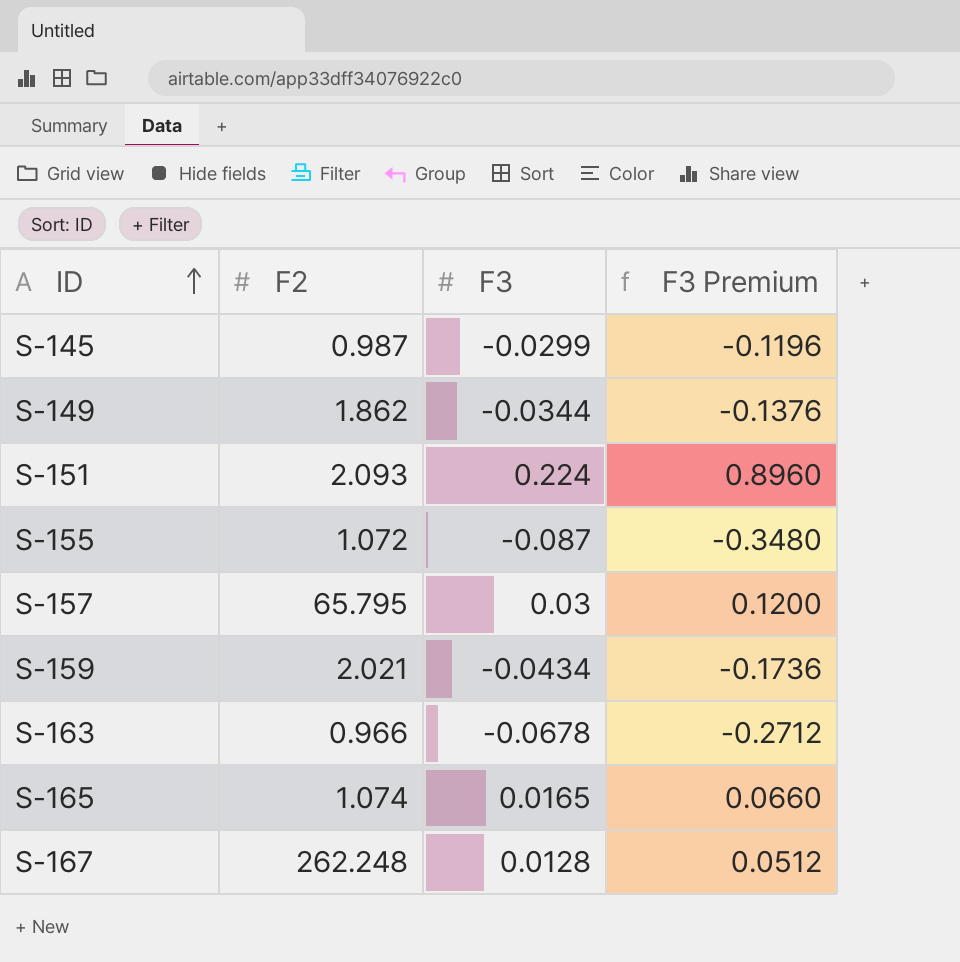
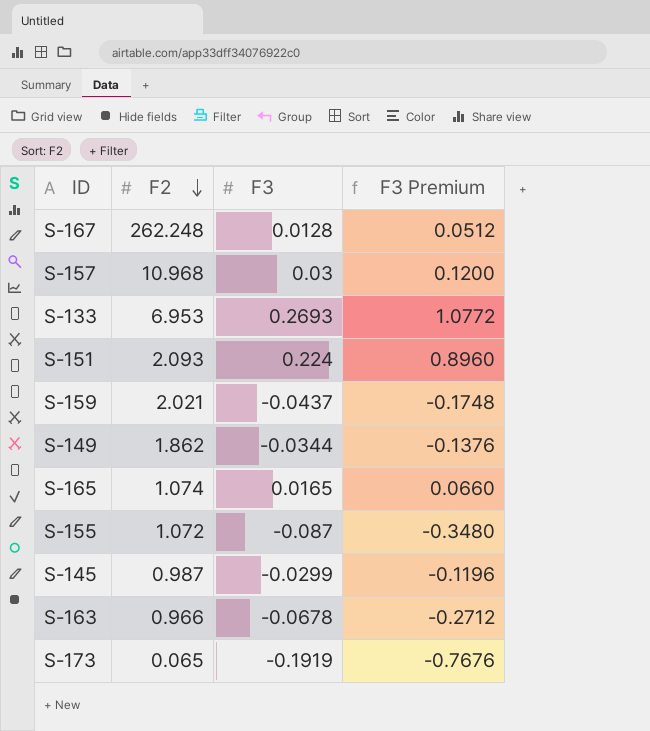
row order: ID ascending -> F2 descending
S-157 | F2: 65.795 -> 10.968
row S-133: none -> 6.953 | 0.2693 | 1.0772
S-159 | F3: -0.0434 -> -0.0437
S-159 | F3 Premium: -0.1736 -> -0.1748
row S-173: none -> 0.065 | -0.1919 | -0.7676

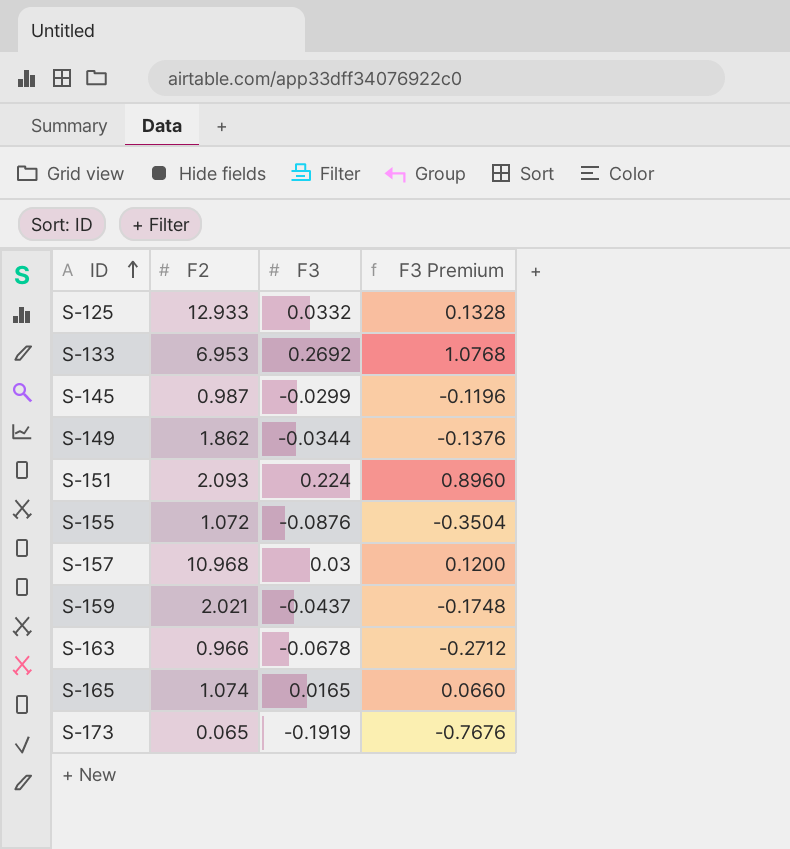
row order: F2 descending -> ID ascending
row S-167: 262.248 | 0.0128 | 0.0512 -> none
row S-125: none -> 12.933 | 0.0332 | 0.1328
S-133 | F3: 0.2693 -> 0.2692
S-133 | F3 Premium: 1.0772 -> 1.0768
S-155 | F3: -0.087 -> -0.0876
S-155 | F3 Premium: -0.3480 -> -0.3504

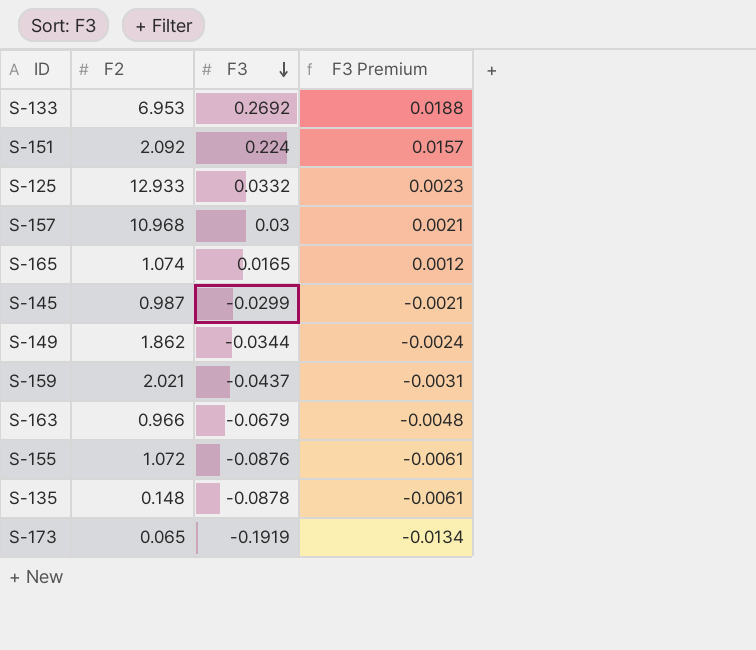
row order: ID ascending -> F3 descending
column F3 Premium | formula: [F3] * 4 -> [F3] * 0.07
S-151 | F2: 2.093 -> 2.092
S-163 | F3: -0.0678 -> -0.0679
row S-135: none -> 0.148 | -0.0878 | -0.0061

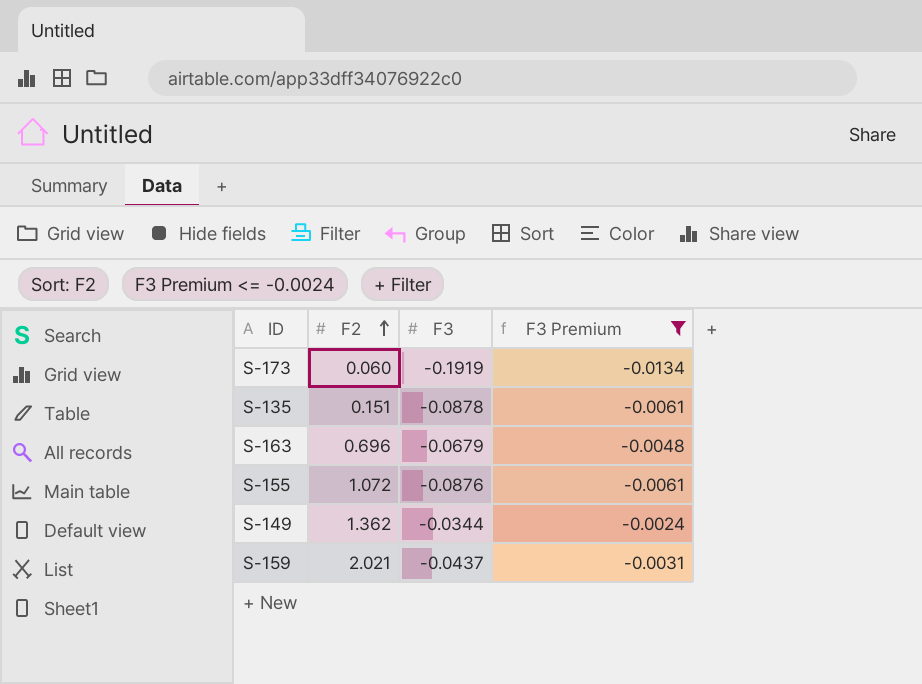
filter: none -> F3 Premium <= -0.0024
row order: F3 descending -> F2 ascending
S-173 | F2: 0.065 -> 0.060
S-135 | F2: 0.148 -> 0.151
S-163 | F2: 0.966 -> 0.696
S-149 | F2: 1.862 -> 1.362

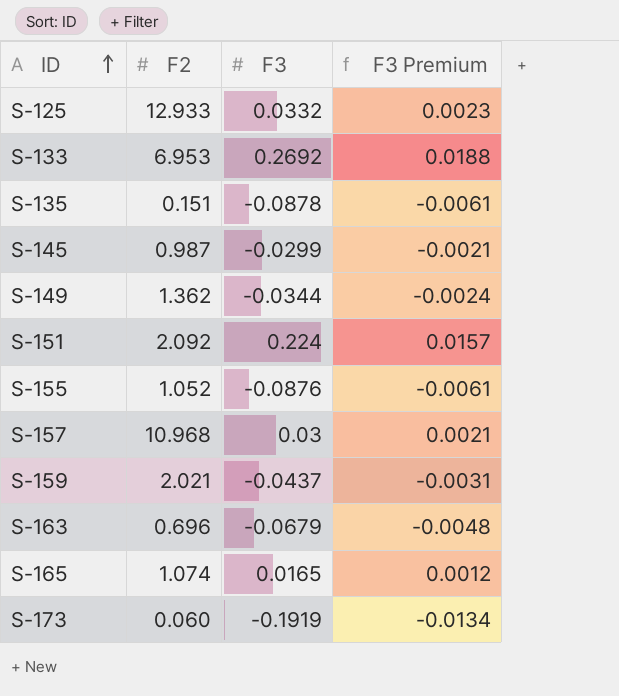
filter: F3 Premium <= -0.0024 -> none
row order: F2 ascending -> ID ascending
S-155 | F2: 1.072 -> 1.052

